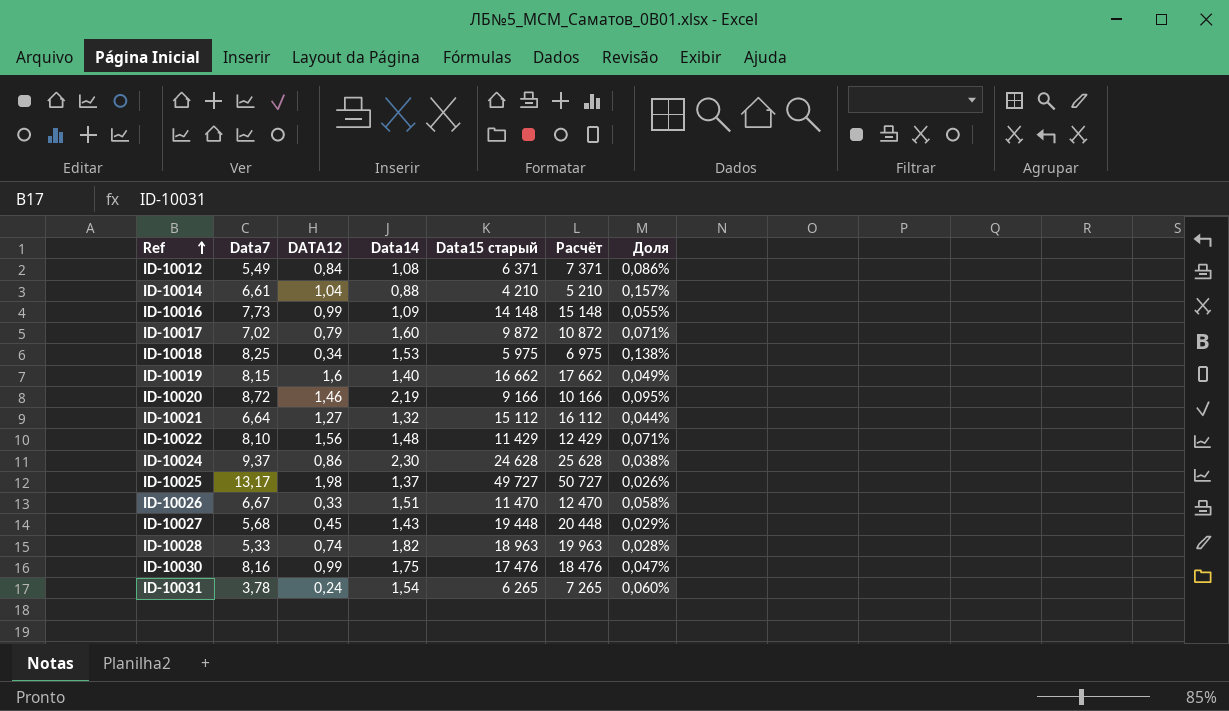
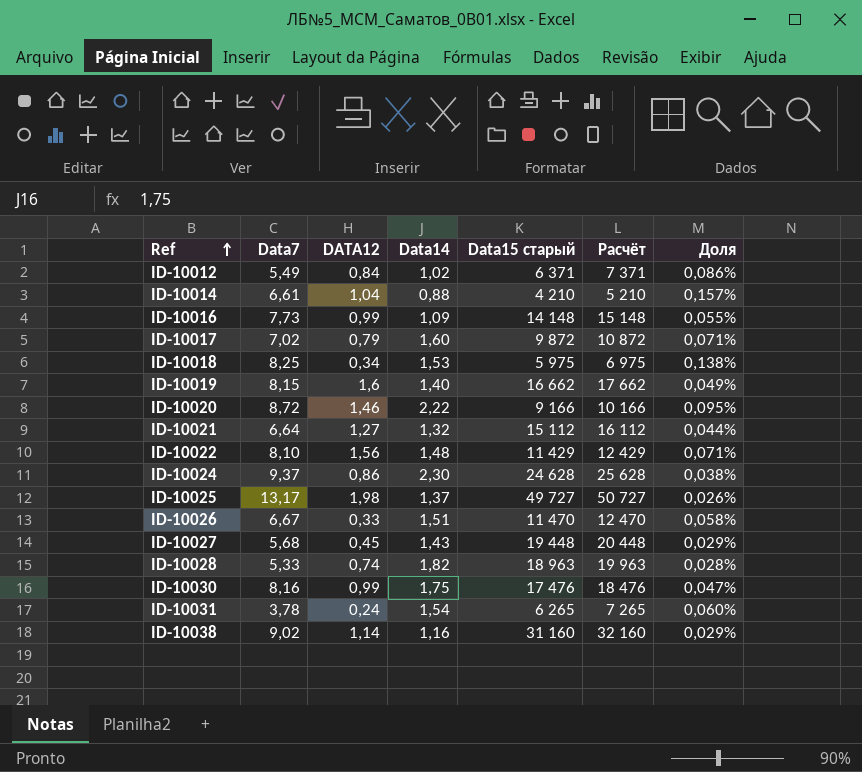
ID-10012 | Data14: 1,08 -> 1,02
ID-10020 | Data14: 2,19 -> 2,22
row ID-10038: none -> 9,02 | 1,14 | 1,16 | 31 160 | 32 160 | 0,029%

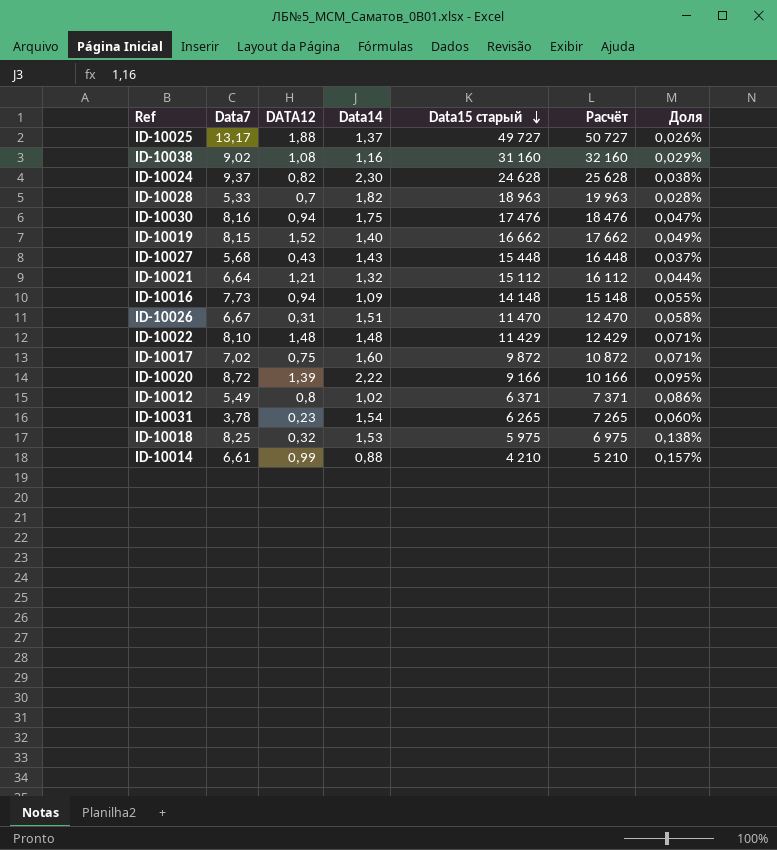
row order: Ref ascending -> Data15 старый descending
ID-10025 | DATA12: 1,98 -> 1,88
ID-10038 | DATA12: 1,14 -> 1,08
ID-10024 | DATA12: 0,86 -> 0,82
ID-10028 | DATA12: 0,74 -> 0,7
ID-10030 | DATA12: 0,99 -> 0,94
ID-10019 | DATA12: 1,6 -> 1,52
ID-10027 | DATA12: 0,45 -> 0,43
ID-10027 | Data15 старый: 19 448 -> 15 448
ID-10027 | Расчёт: 20 448 -> 16 448
ID-10027 | Доля: 0,029% -> 0,037%
ID-10021 | DATA12: 1,27 -> 1,21
ID-10016 | DATA12: 0,99 -> 0,94
ID-10026 | DATA12: 0,33 -> 0,31
ID-10022 | DATA12: 1,56 -> 1,48
ID-10017 | DATA12: 0,79 -> 0,75
ID-10020 | DATA12: 1,46 -> 1,39
ID-10012 | DATA12: 0,84 -> 0,8
ID-10031 | DATA12: 0,24 -> 0,23
ID-10018 | DATA12: 0,34 -> 0,32
ID-10014 | DATA12: 1,04 -> 0,99

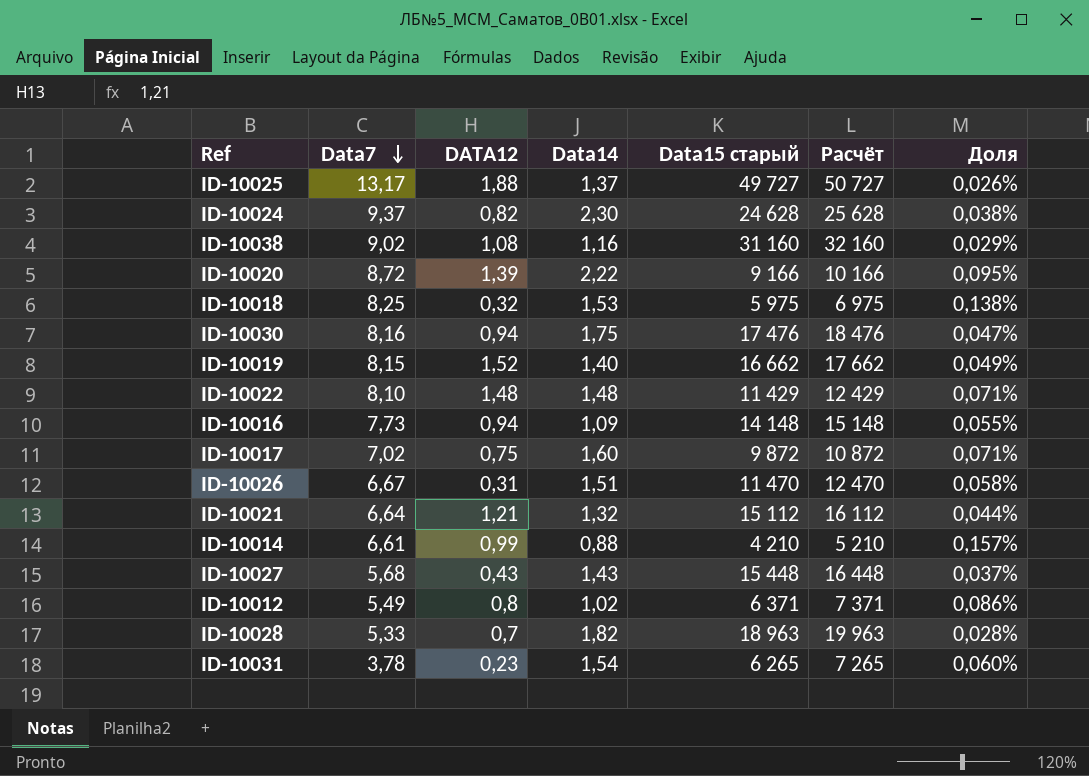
row order: Data15 старый descending -> Data7 descending

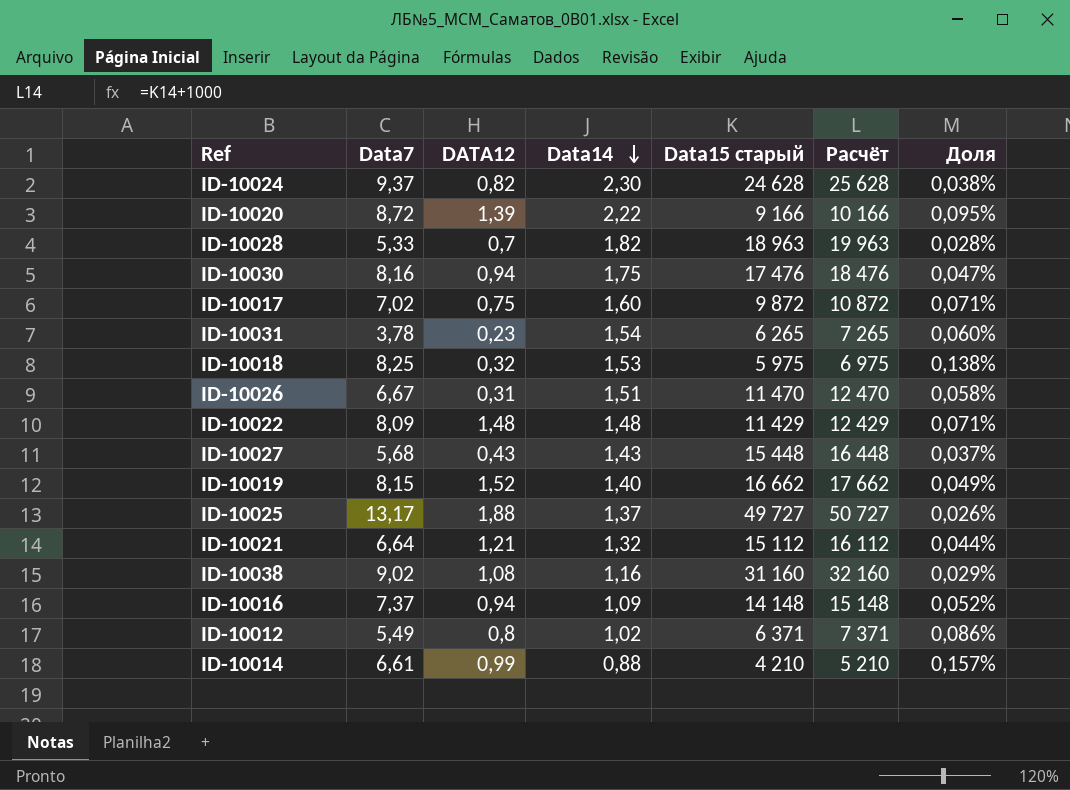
row order: Data7 descending -> Data14 descending
ID-10022 | Data7: 8,10 -> 8,09
ID-10016 | Data7: 7,73 -> 7,37
ID-10016 | Доля: 0,055% -> 0,052%

